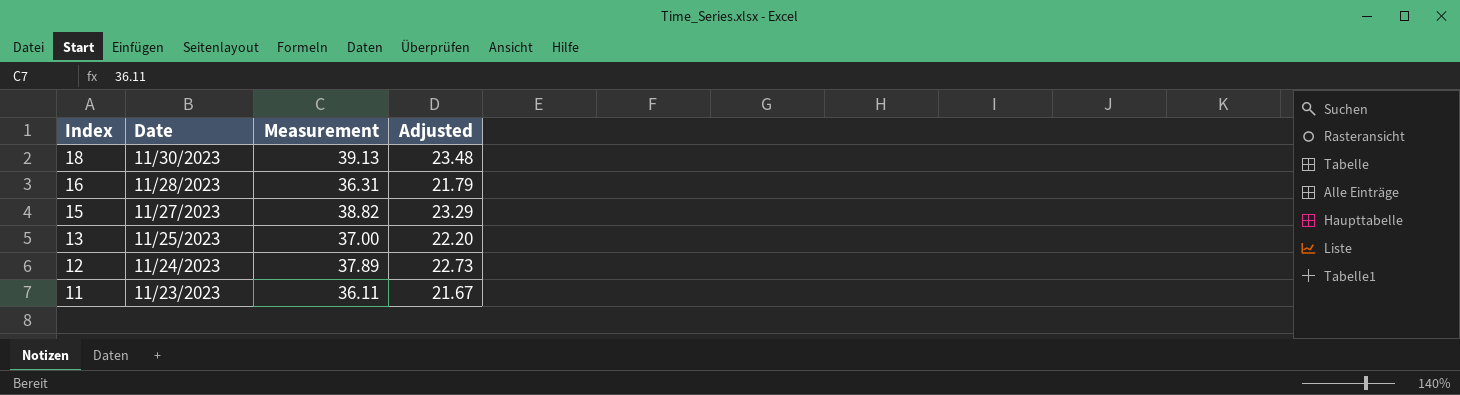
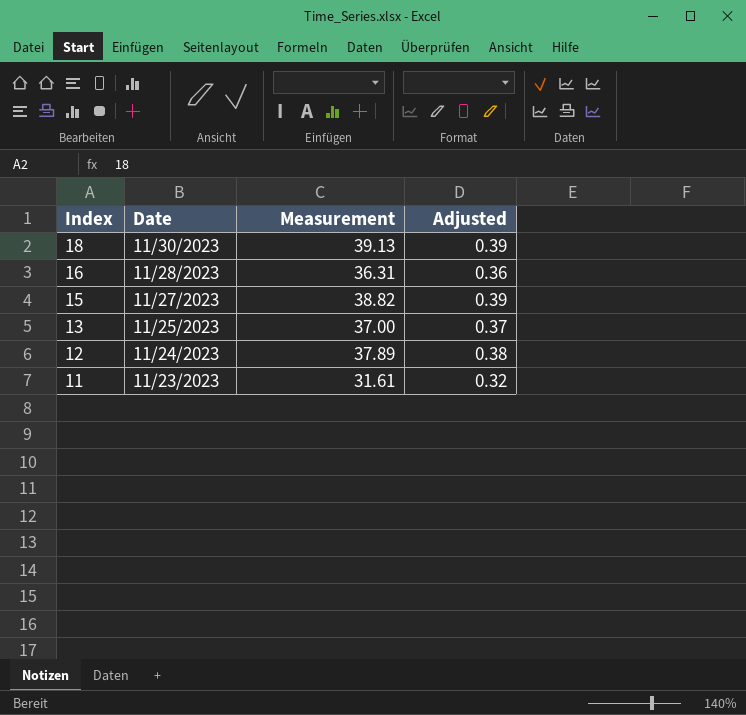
column Adjusted | formula: [Measurement] * 0.6 -> [Measurement] * 0.01
11 | Measurement: 36.11 -> 31.61

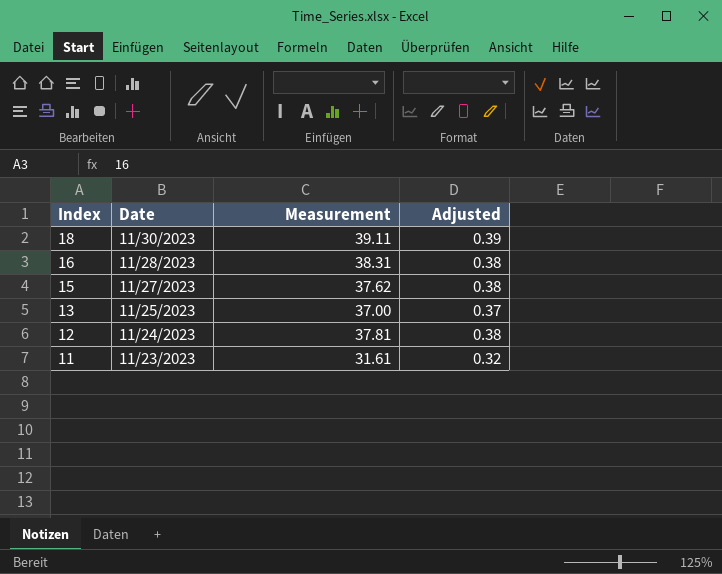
18 | Measurement: 39.13 -> 39.11
16 | Measurement: 36.31 -> 38.31
16 | Adjusted: 0.36 -> 0.38
15 | Measurement: 38.82 -> 37.62
15 | Adjusted: 0.39 -> 0.38
12 | Measurement: 37.89 -> 37.81

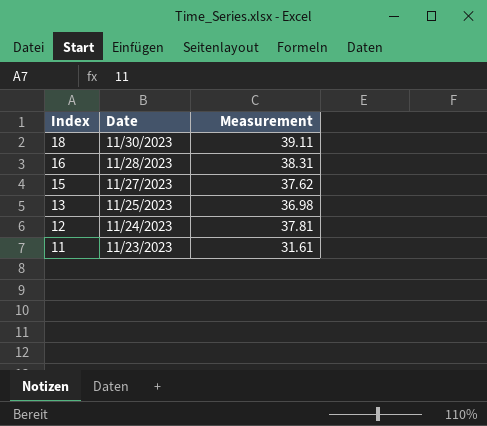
column Adjusted | formula: [Measurement] * 0.01 -> none
13 | Measurement: 37.00 -> 36.98

